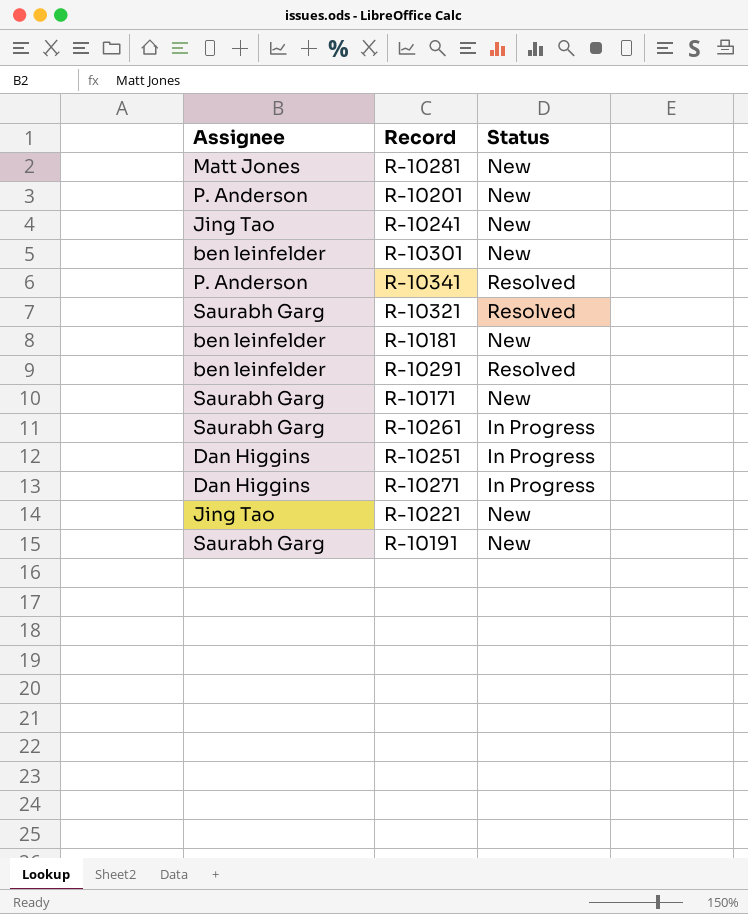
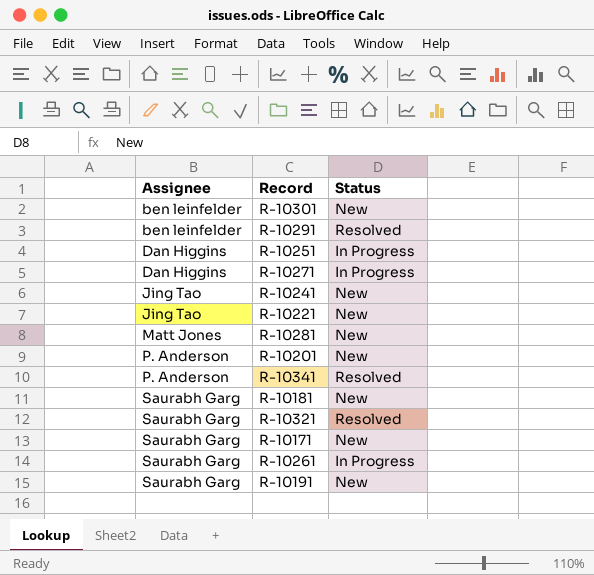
row order: none -> Assignee ascending
R-10181 | Assignee: ben leinfelder -> Saurabh Garg

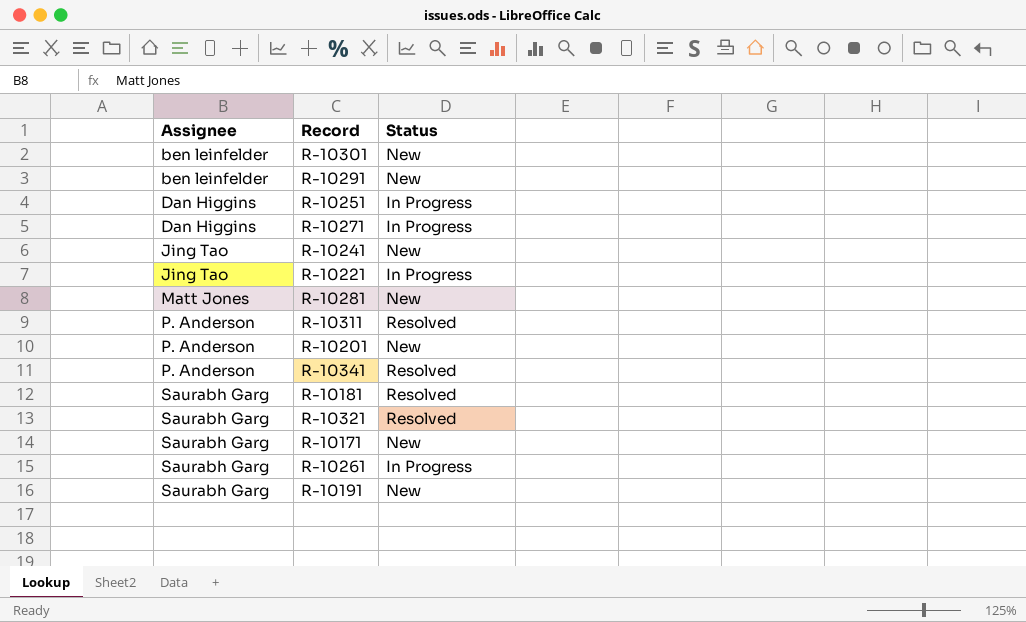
R-10291 | Status: Resolved -> New
R-10221 | Status: New -> In Progress
row R-10311: none -> P. Anderson | Resolved
R-10181 | Status: New -> Resolved

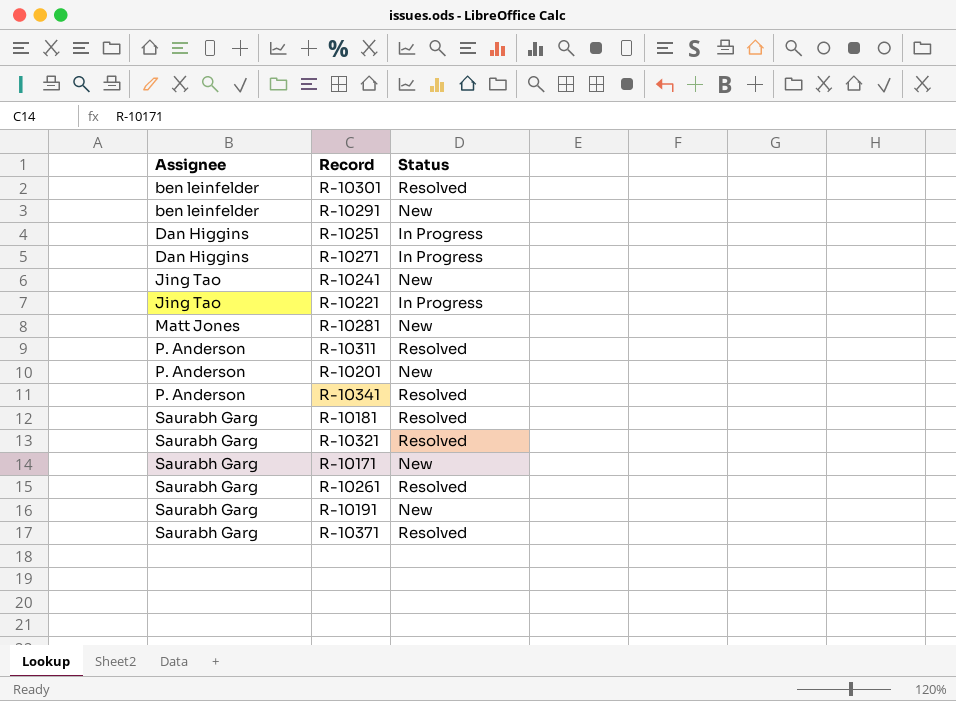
R-10301 | Status: New -> Resolved
R-10261 | Status: In Progress -> Resolved
row R-10371: none -> Saurabh Garg | Resolved

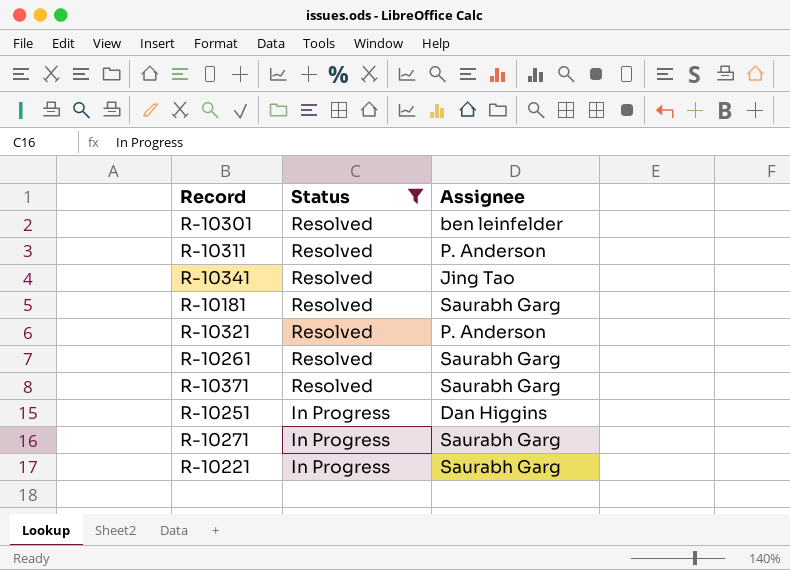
filter: none -> Status != New
row order: Assignee ascending -> Status descending
column Assignee | position: 1 -> 3
R-10341 | Assignee: P. Anderson -> Jing Tao
R-10321 | Assignee: Saurabh Garg -> P. Anderson
R-10271 | Assignee: Dan Higgins -> Saurabh Garg
R-10221 | Assignee: Jing Tao -> Saurabh Garg

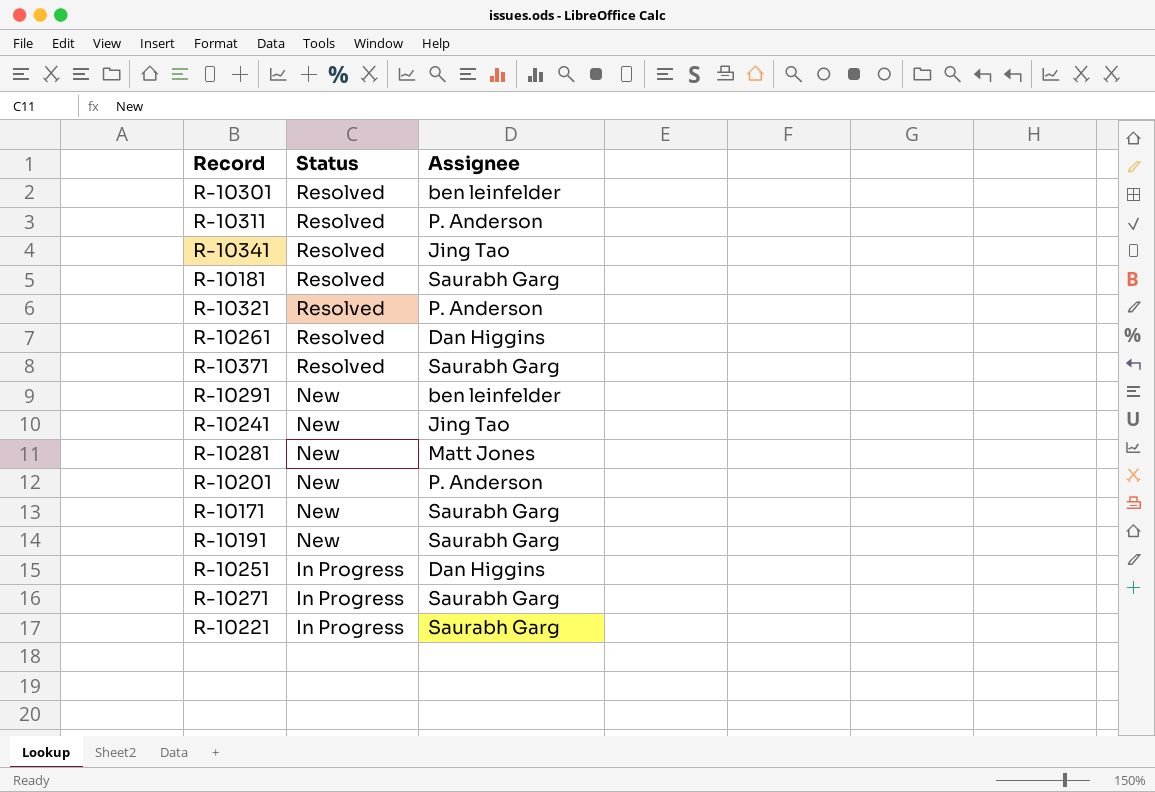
filter: Status != New -> none
R-10261 | Assignee: Saurabh Garg -> Dan Higgins

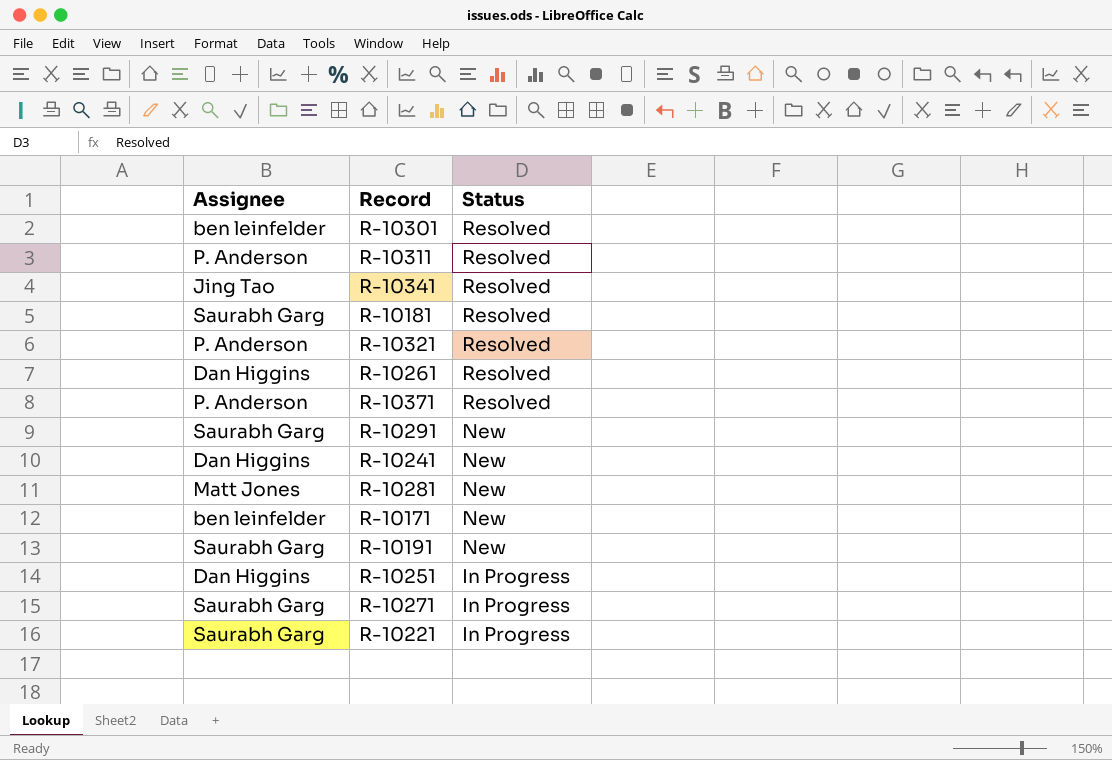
column Assignee | position: 3 -> 1
row R-10201: New | P. Anderson -> none
R-10371 | Assignee: Saurabh Garg -> P. Anderson
R-10291 | Assignee: ben leinfelder -> Saurabh Garg
R-10241 | Assignee: Jing Tao -> Dan Higgins
R-10171 | Assignee: Saurabh Garg -> ben leinfelder

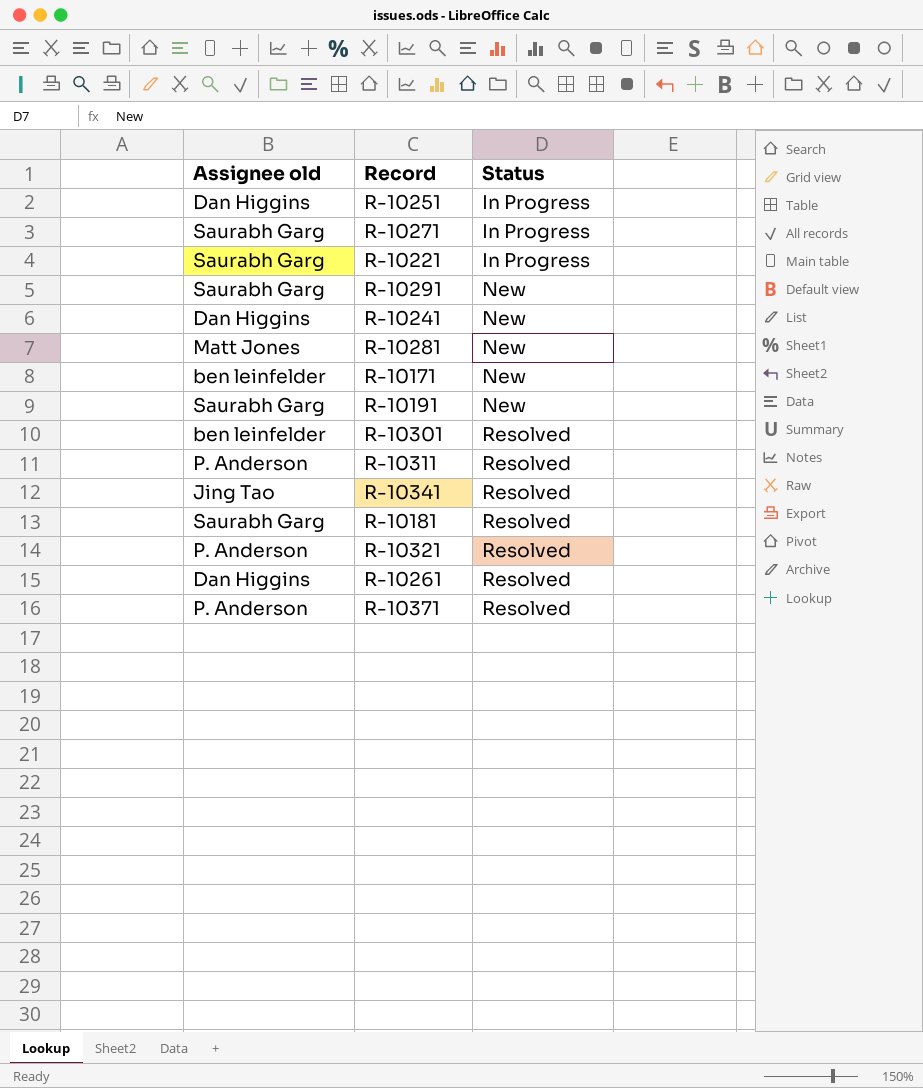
row order: Status descending -> Status ascending
column name: Assignee -> Assignee old

